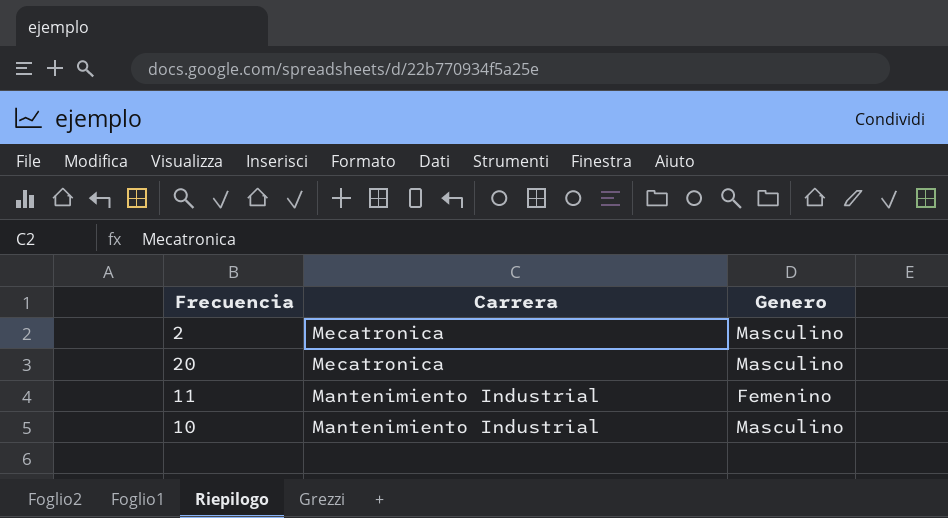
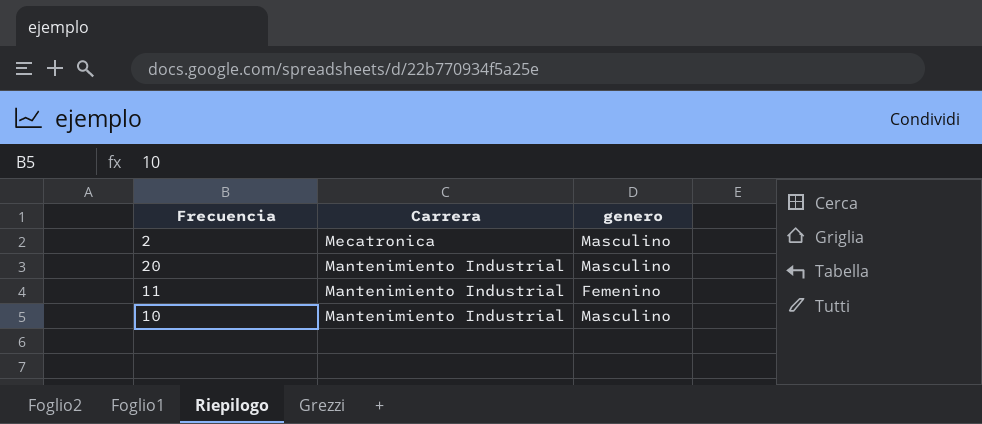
column name: Genero -> genero
20 | Carrera: Mecatronica -> Mantenimiento Industrial

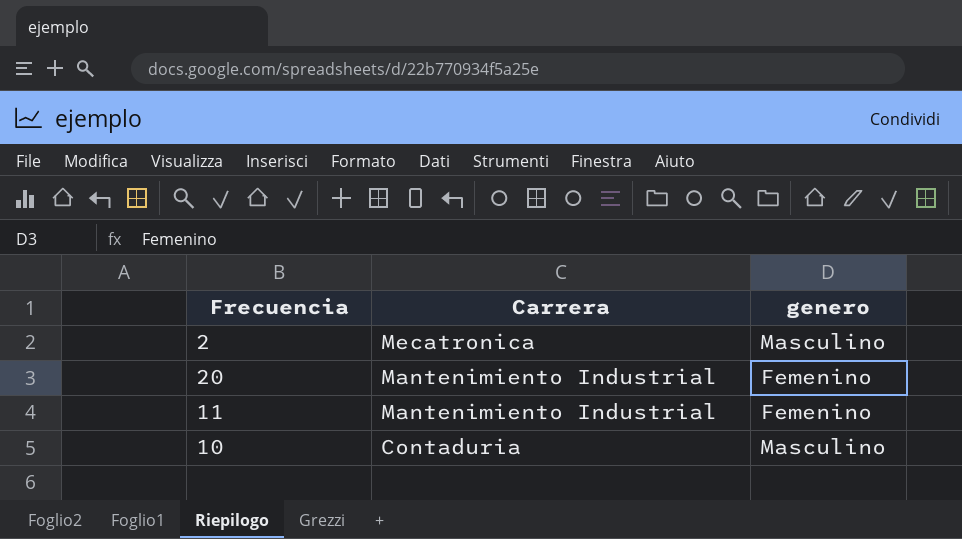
20 | genero: Masculino -> Femenino
10 | Carrera: Mantenimiento Industrial -> Contaduria

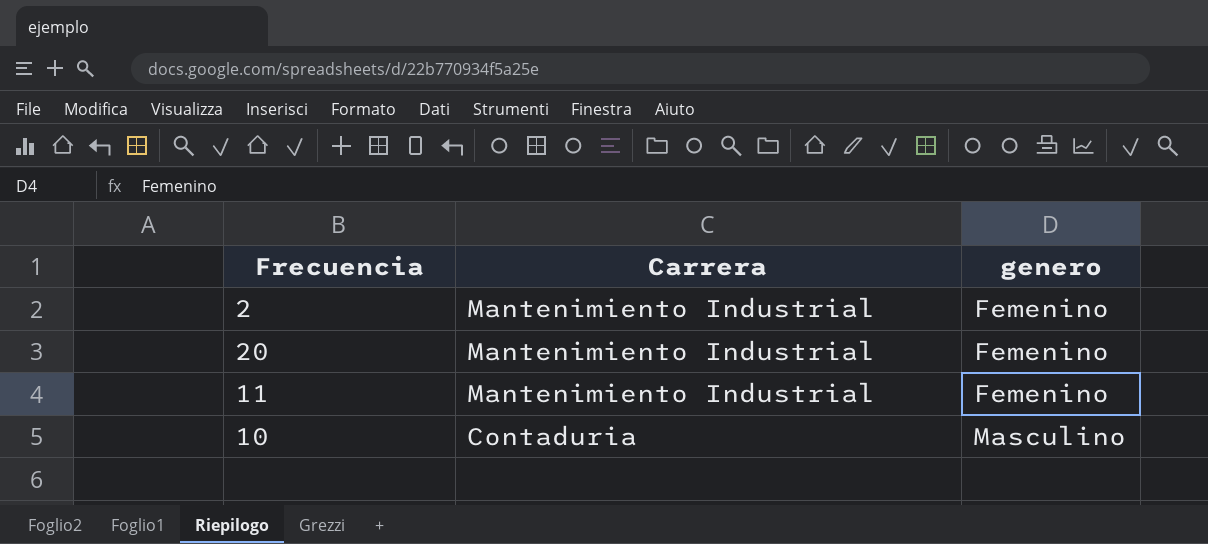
2 | Carrera: Mecatronica -> Mantenimiento Industrial
2 | genero: Masculino -> Femenino

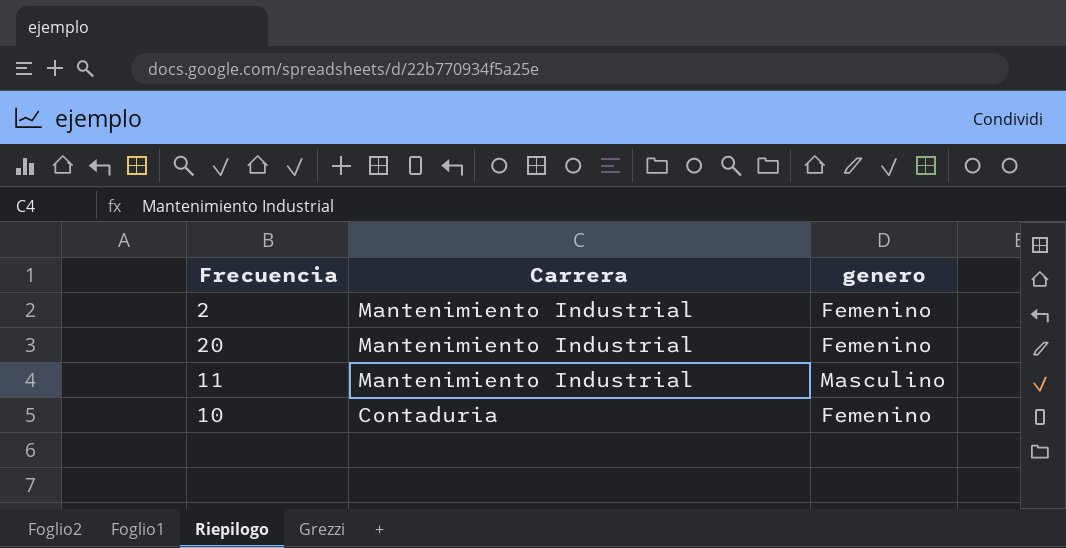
11 | genero: Femenino -> Masculino
10 | genero: Masculino -> Femenino

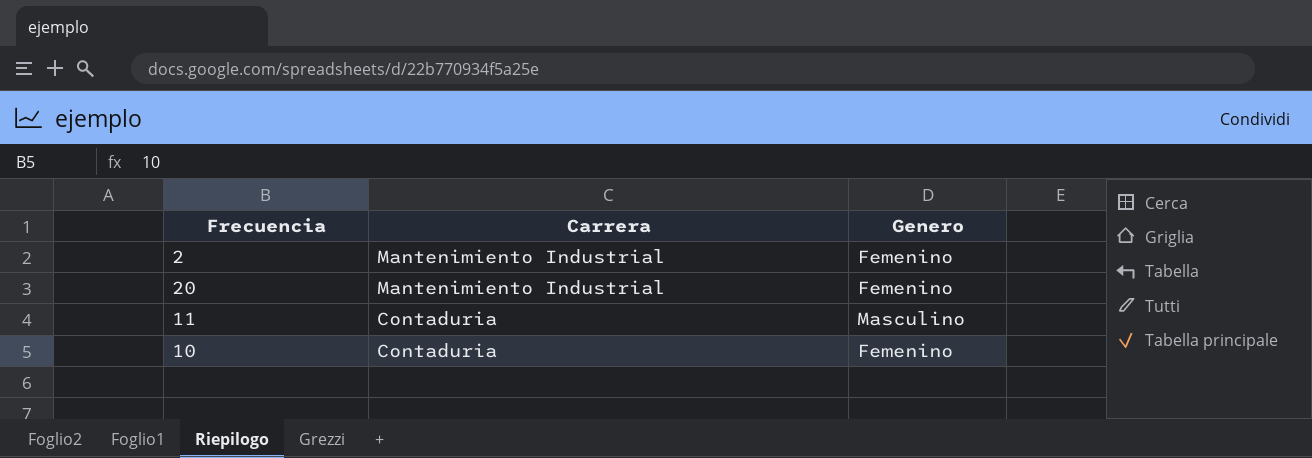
column name: genero -> Genero
11 | Carrera: Mantenimiento Industrial -> Contaduria

